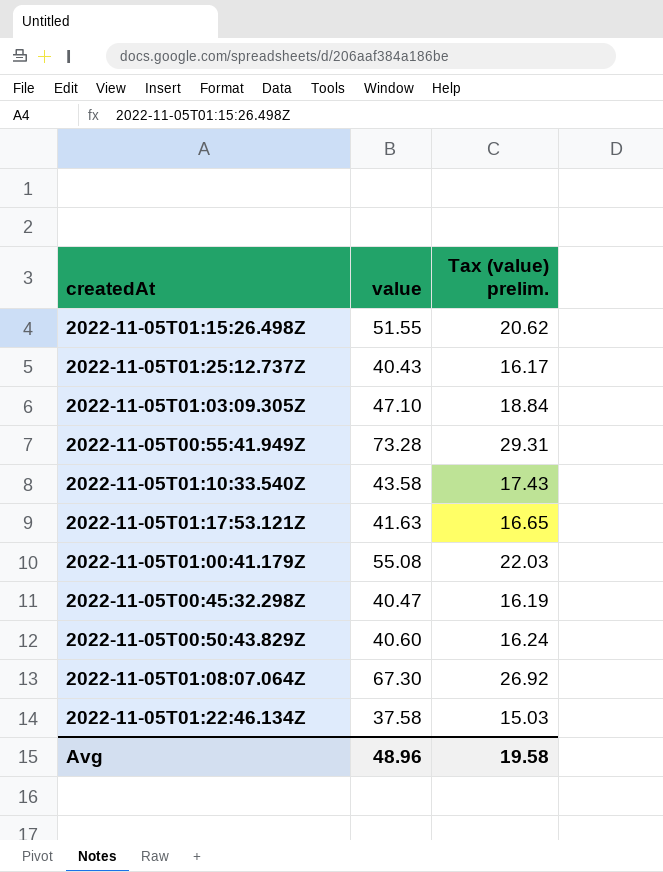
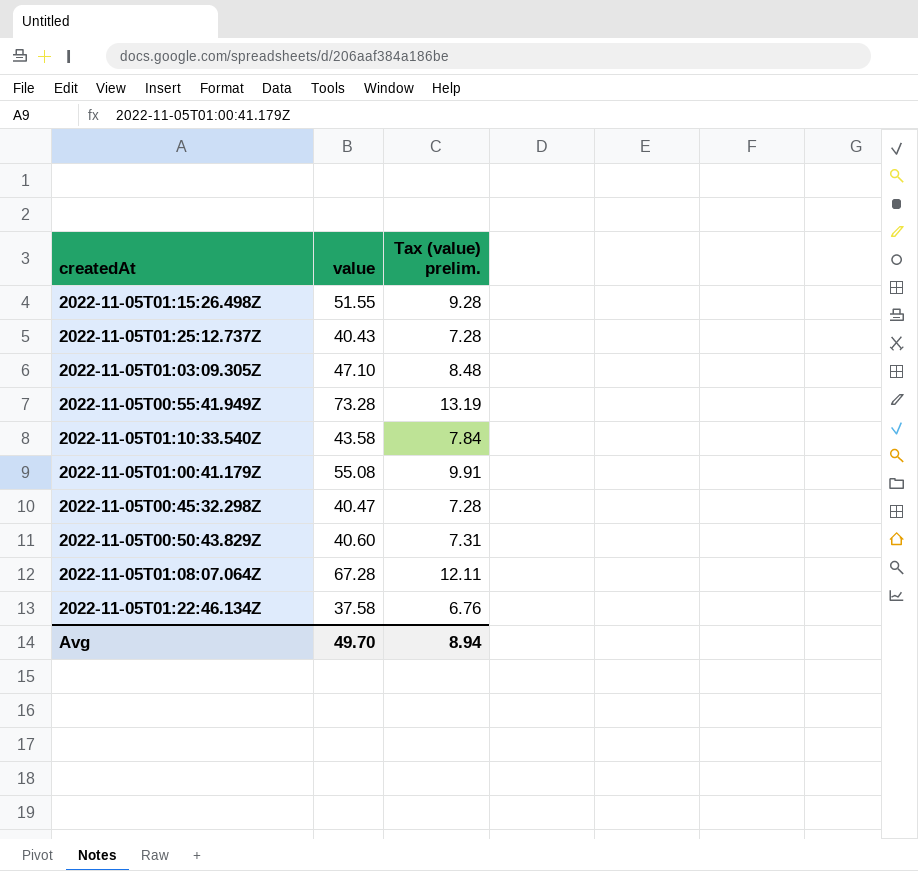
column Tax (value) prelim. | formula: [value] * 0.4 -> [value] * 0.18
row 2022-11-05T01:17:53.121Z: 41.63 | 16.65 -> none
2022-11-05T01:08:07.064Z | value: 67.30 -> 67.28
Avg | value: 48.96 -> 49.70
Avg | Tax (value) prelim.: 19.58 -> 8.94

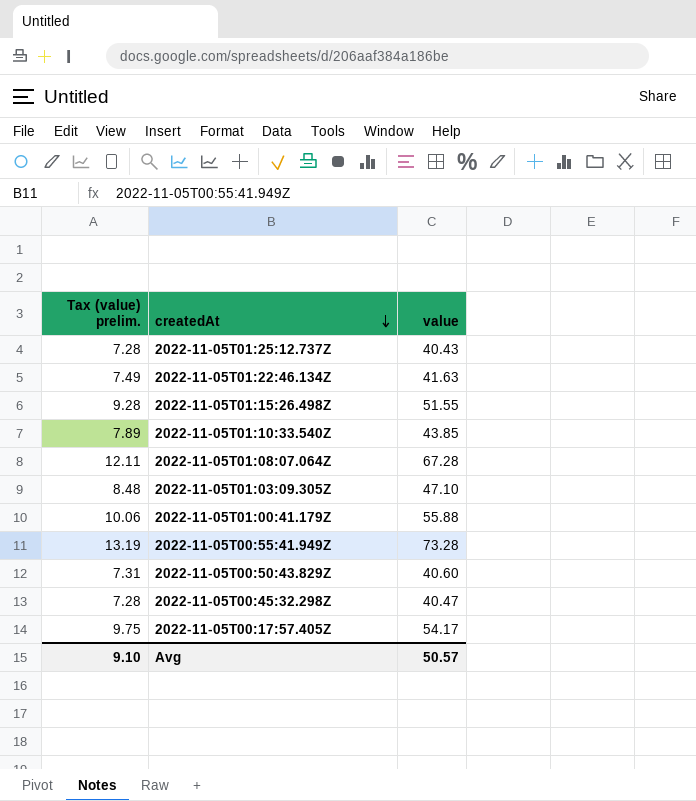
row order: none -> createdAt descending
column Tax (value) prelim. | position: 3 -> 1
2022-11-05T01:22:46.134Z | Tax (value) prelim.: 6.76 -> 7.49
2022-11-05T01:22:46.134Z | value: 37.58 -> 41.63
2022-11-05T01:10:33.540Z | Tax (value) prelim.: 7.84 -> 7.89
2022-11-05T01:10:33.540Z | value: 43.58 -> 43.85
2022-11-05T01:00:41.179Z | Tax (value) prelim.: 9.91 -> 10.06
2022-11-05T01:00:41.179Z | value: 55.08 -> 55.88
row 2022-11-05T00:17:57.405Z: none -> 9.75 | 54.17
Avg | Tax (value) prelim.: 8.94 -> 9.10
Avg | value: 49.70 -> 50.57

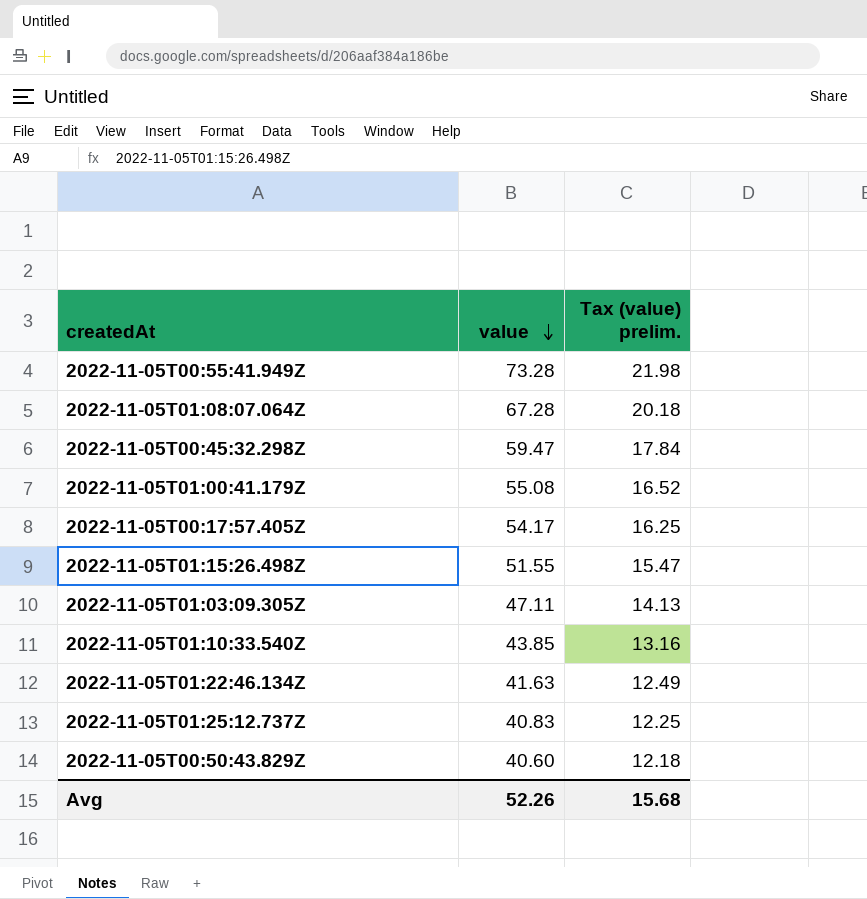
row order: createdAt descending -> value descending
column Tax (value) prelim. | formula: [value] * 0.18 -> [value] * 0.3
column Tax (value) prelim. | position: 1 -> 3
2022-11-05T00:45:32.298Z | value: 40.47 -> 59.47
2022-11-05T01:00:41.179Z | value: 55.88 -> 55.08
2022-11-05T01:03:09.305Z | value: 47.10 -> 47.11
2022-11-05T01:25:12.737Z | value: 40.43 -> 40.83
Avg | value: 50.57 -> 52.26
Avg | Tax (value) prelim.: 9.10 -> 15.68

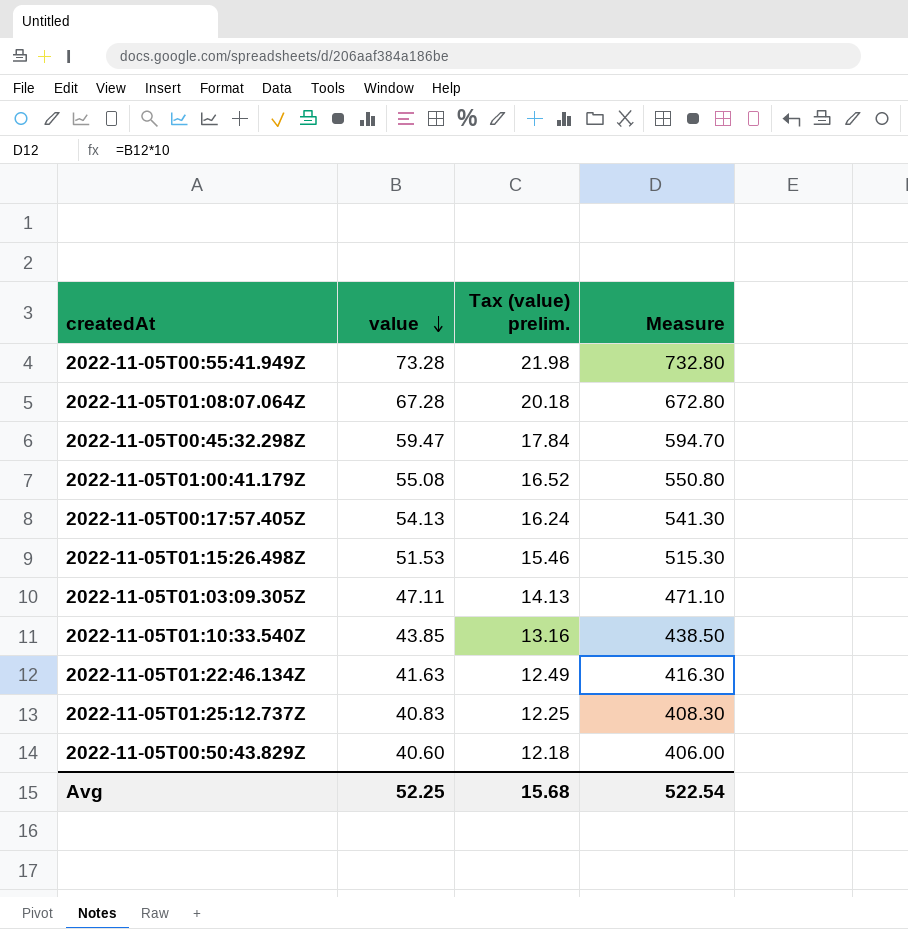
column Measure | formula: none -> [value] * 10
2022-11-05T00:17:57.405Z | value: 54.17 -> 54.13
2022-11-05T00:17:57.405Z | Tax (value) prelim.: 16.25 -> 16.24
2022-11-05T01:15:26.498Z | value: 51.55 -> 51.53
2022-11-05T01:15:26.498Z | Tax (value) prelim.: 15.47 -> 15.46
Avg | value: 52.26 -> 52.25

